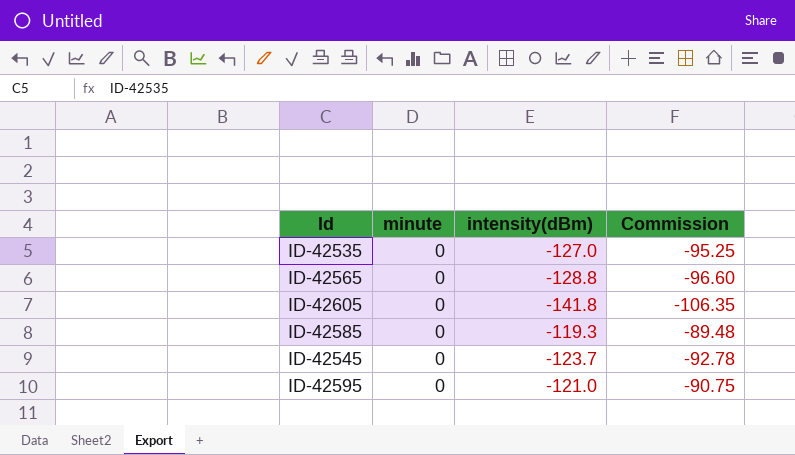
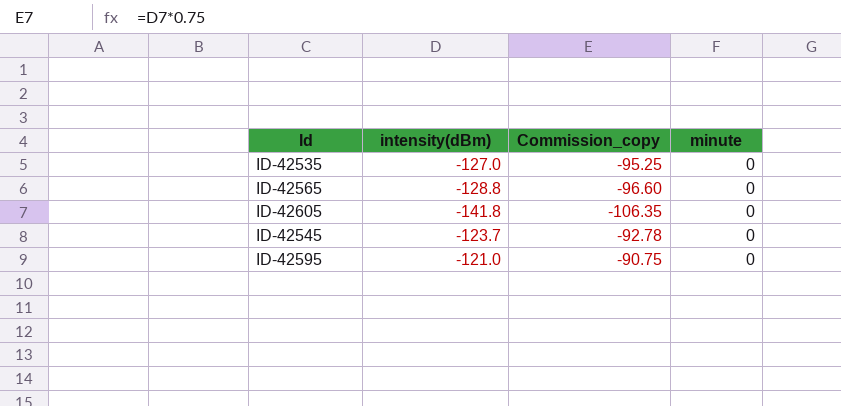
column name: Commission -> Commission_copy
column minute | position: 2 -> 4
row ID-42585: 0 | -119.3 | -89.48 -> none

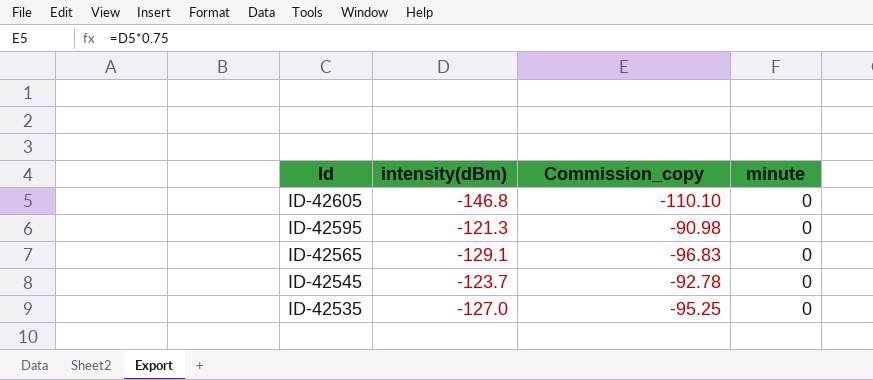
row order: none -> Id descending
ID-42605 | intensity(dBm): -141.8 -> -146.8
ID-42605 | Commission_copy: -106.35 -> -110.10
ID-42595 | intensity(dBm): -121.0 -> -121.3
ID-42595 | Commission_copy: -90.75 -> -90.98
ID-42565 | intensity(dBm): -128.8 -> -129.1
ID-42565 | Commission_copy: -96.60 -> -96.83

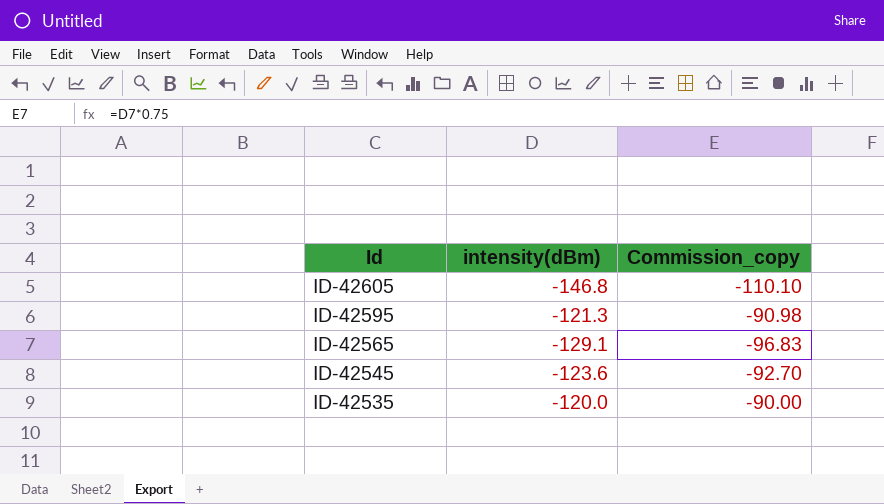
column minute | position: 4 -> none
ID-42545 | intensity(dBm): -123.7 -> -123.6
ID-42545 | Commission_copy: -92.78 -> -92.70
ID-42535 | intensity(dBm): -127.0 -> -120.0
ID-42535 | Commission_copy: -95.25 -> -90.00

